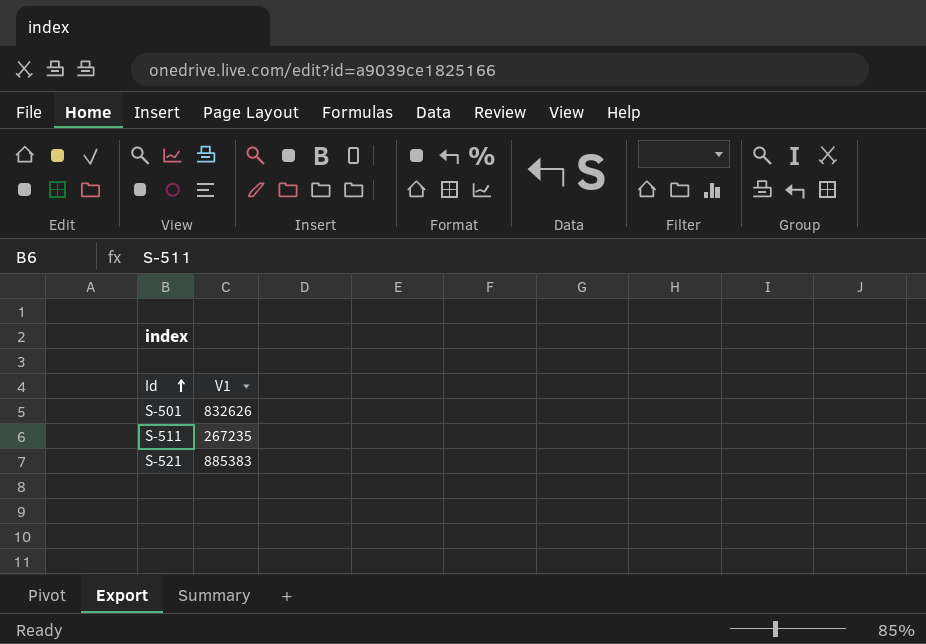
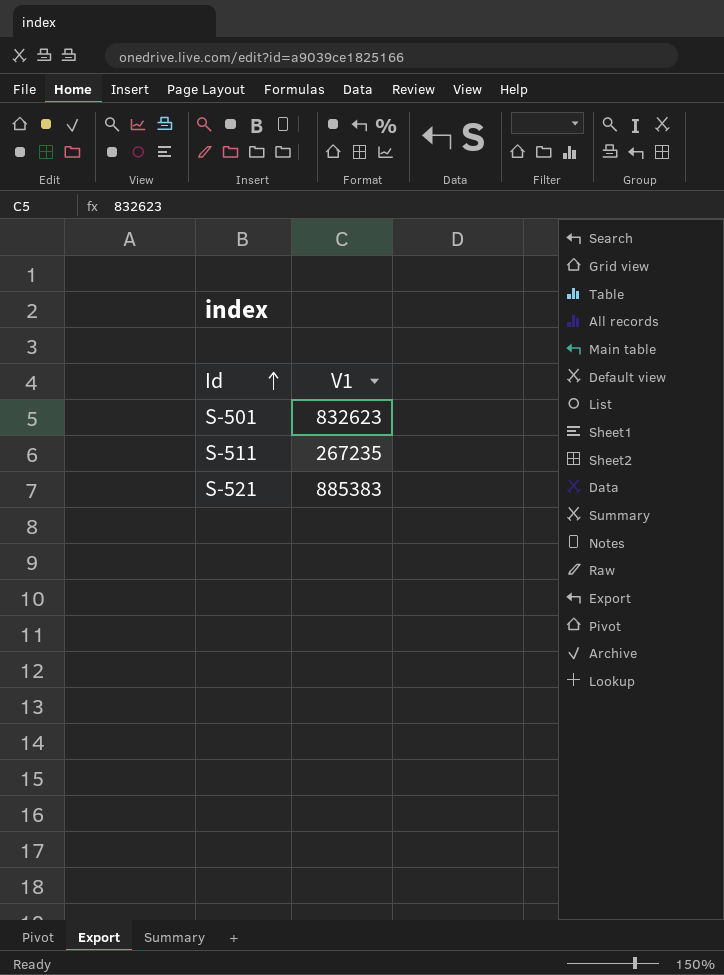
S-501 | V1: 832626 -> 832623

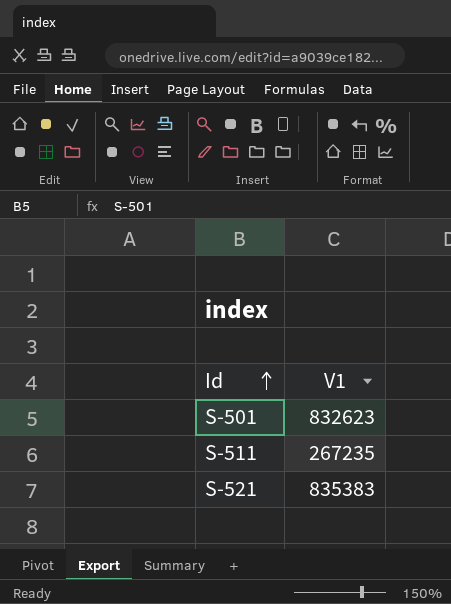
S-521 | V1: 885383 -> 835383

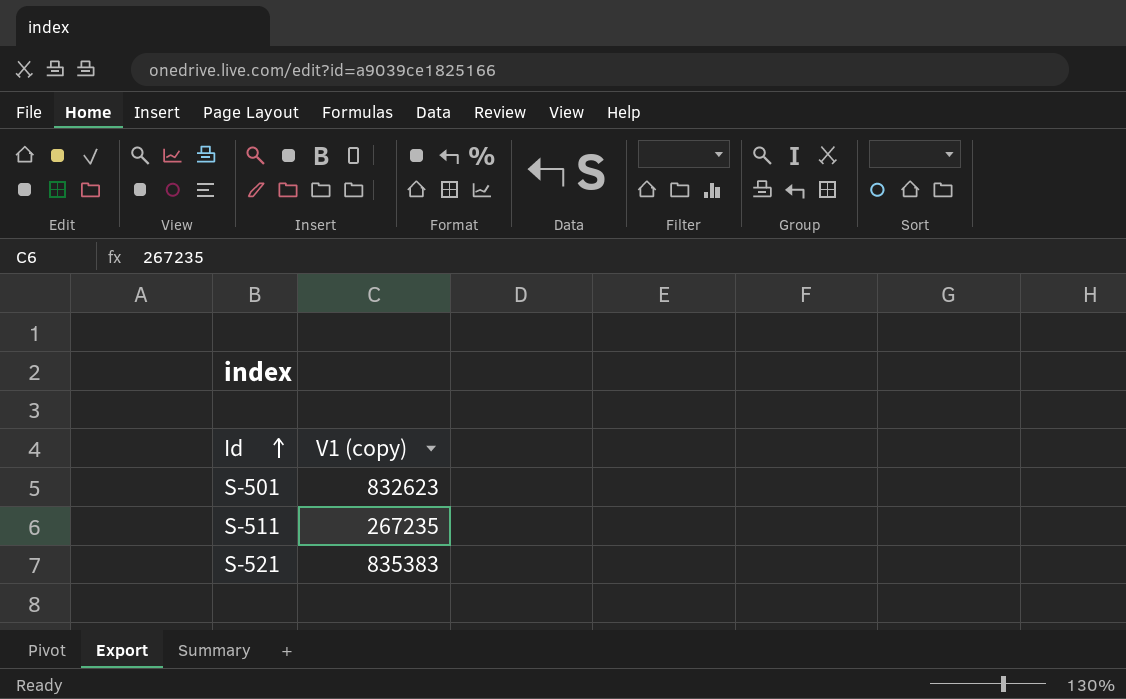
column name: V1 -> V1 (copy)

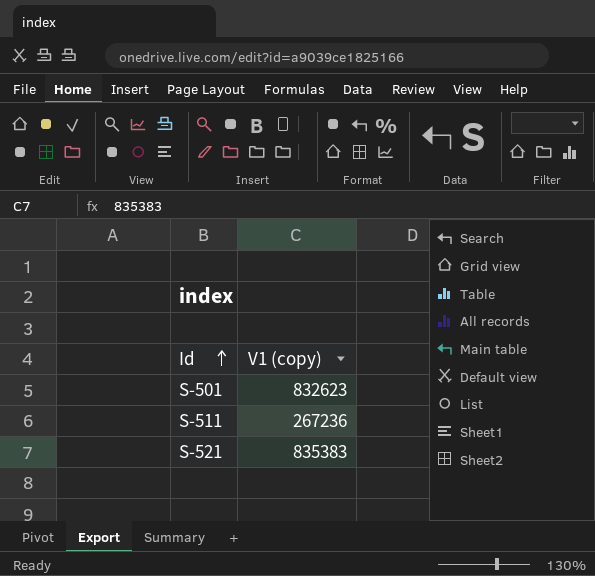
S-511 | V1 (copy): 267235 -> 267236

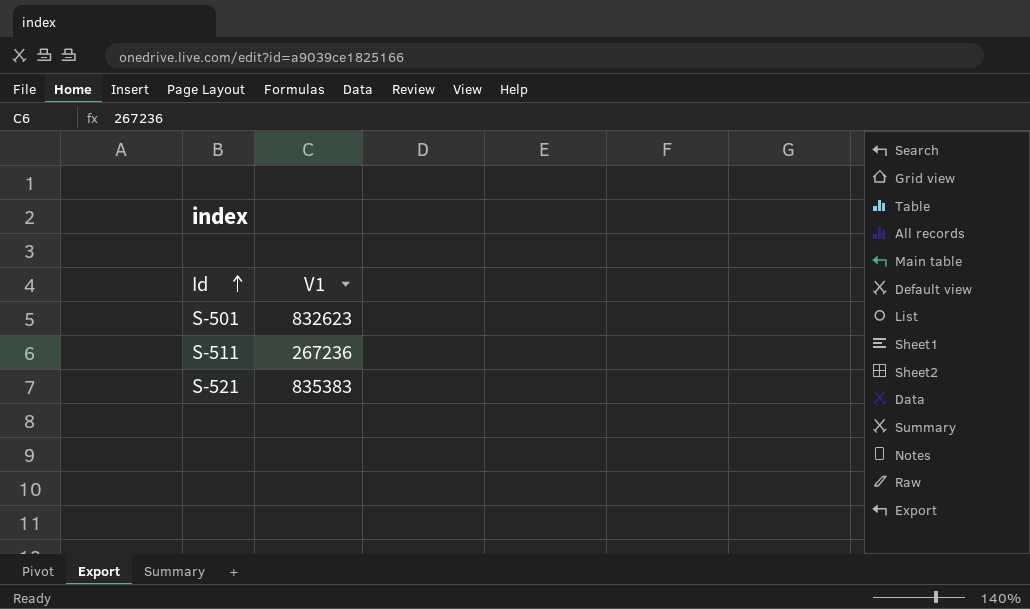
column name: V1 (copy) -> V1

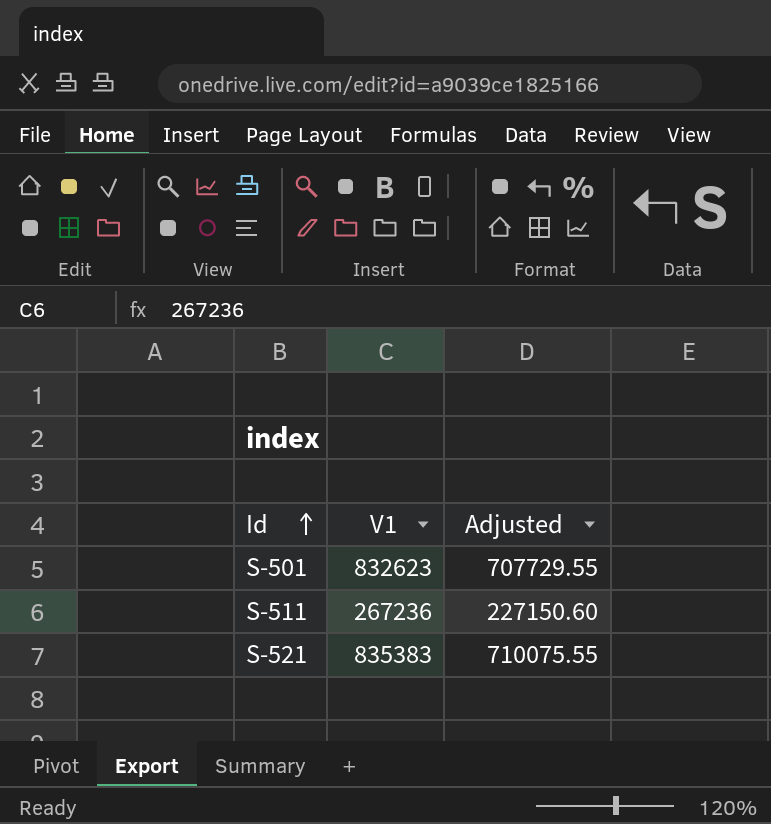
column Adjusted | formula: none -> [V1] * 0.85

